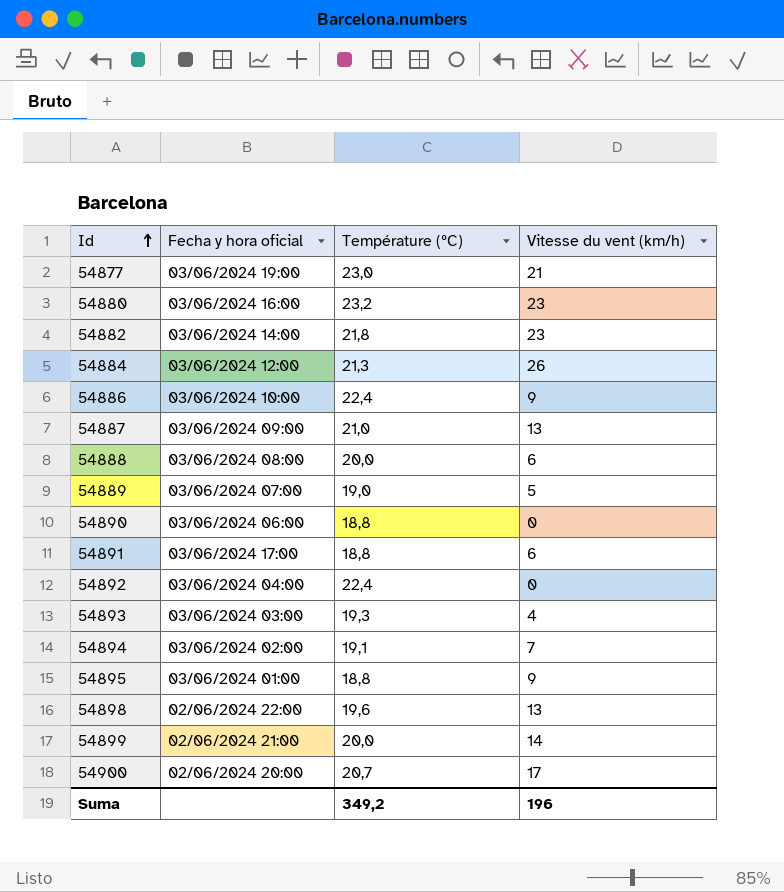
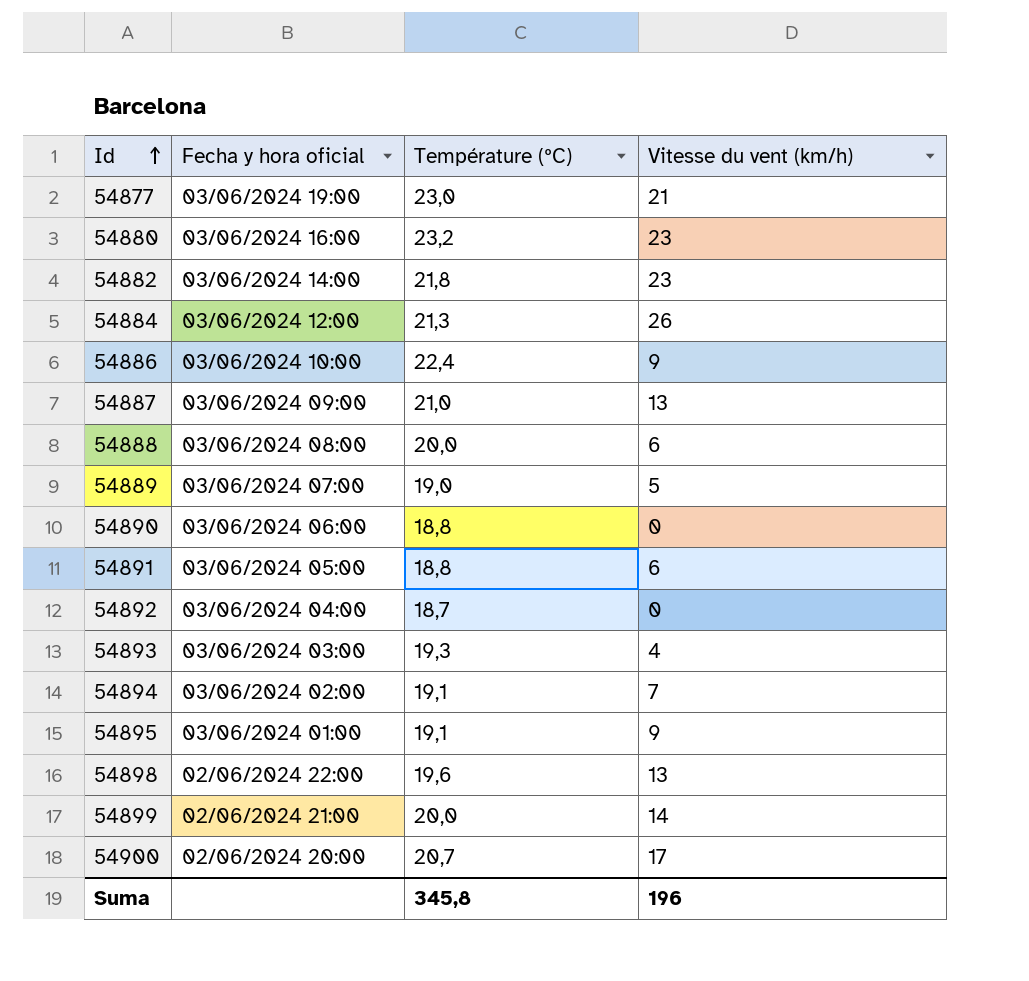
54891 | Fecha y hora oficial: 03/06/2024 17:00 -> 03/06/2024 05:00
54892 | Température (ºC): 22,4 -> 18,7
54895 | Température (ºC): 18,8 -> 19,1
Suma | Température (ºC): 349,2 -> 345,8

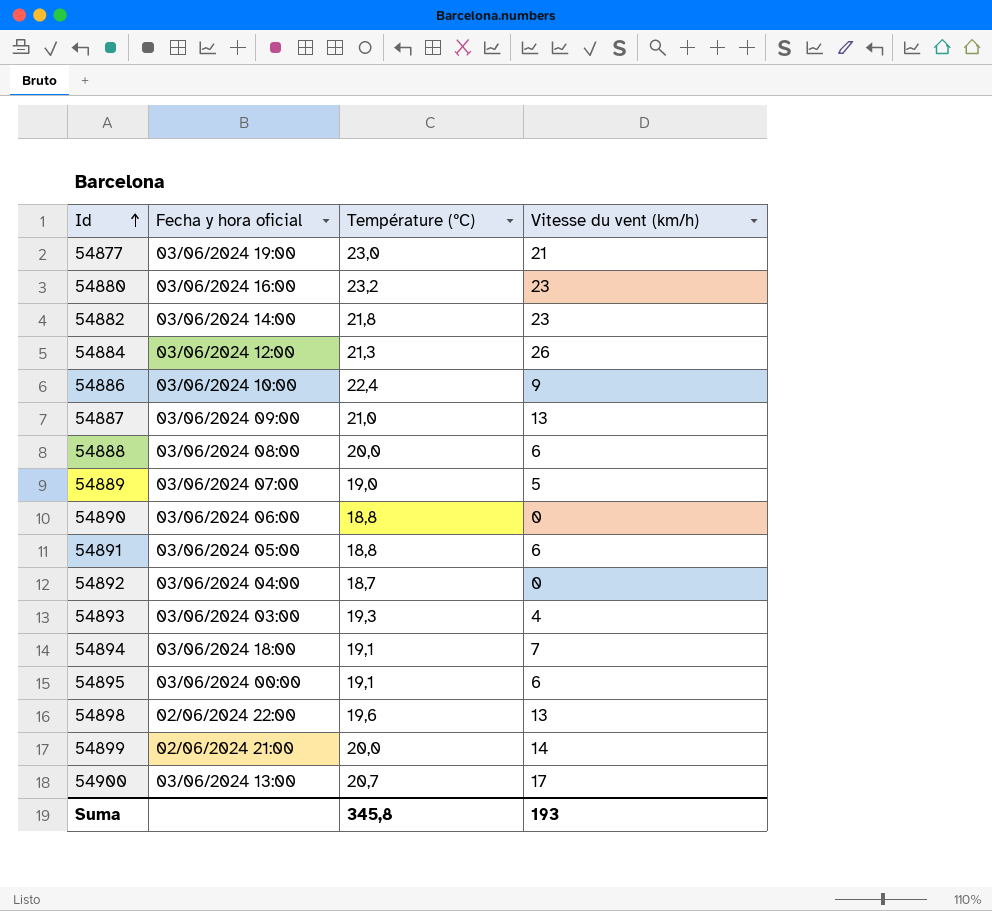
54894 | Fecha y hora oficial: 03/06/2024 02:00 -> 03/06/2024 18:00
54895 | Fecha y hora oficial: 03/06/2024 01:00 -> 03/06/2024 00:00
54895 | Vitesse du vent (km/h): 9 -> 6
54900 | Fecha y hora oficial: 02/06/2024 20:00 -> 03/06/2024 13:00
Suma | Vitesse du vent (km/h): 196 -> 193

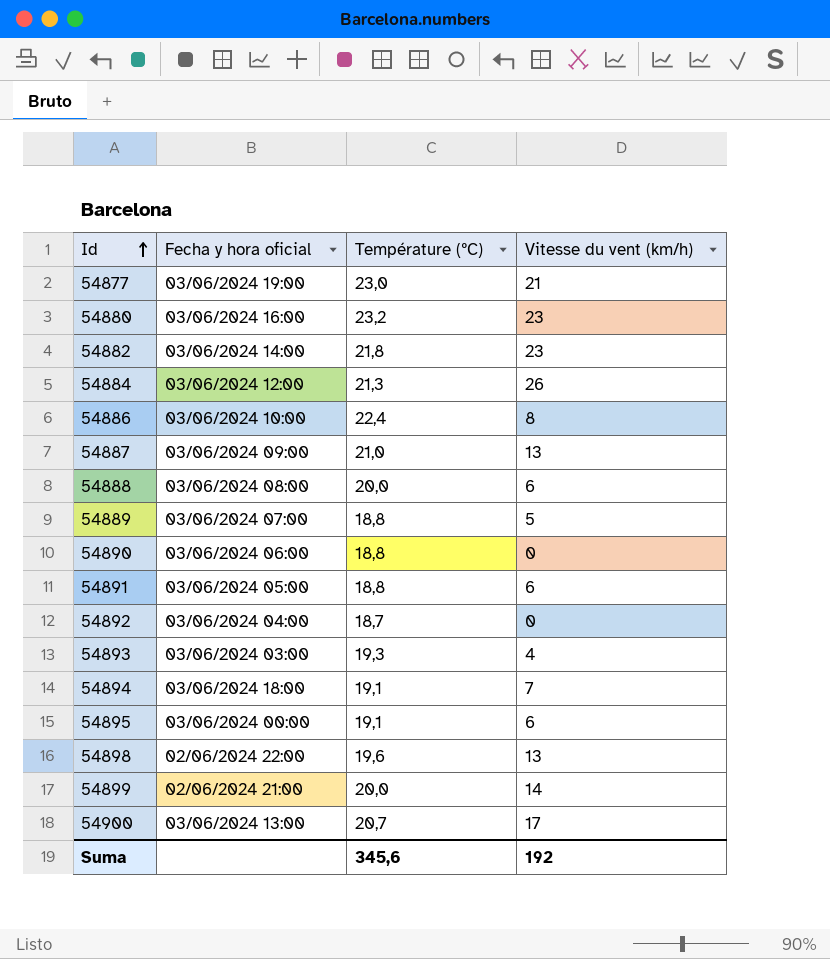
54886 | Vitesse du vent (km/h): 9 -> 8
54889 | Température (ºC): 19,0 -> 18,8
Suma | Température (ºC): 345,8 -> 345,6
Suma | Vitesse du vent (km/h): 193 -> 192

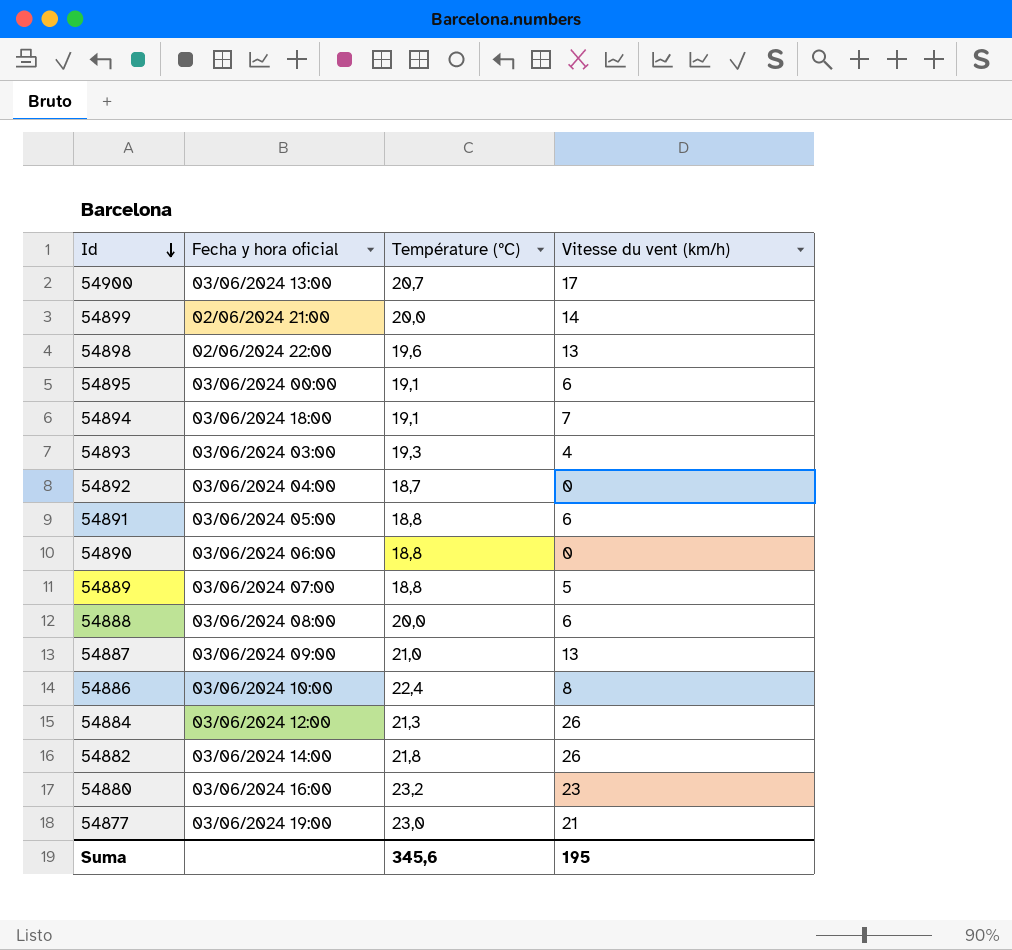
row order: Id ascending -> Id descending
54882 | Vitesse du vent (km/h): 23 -> 26
Suma | Vitesse du vent (km/h): 192 -> 195

